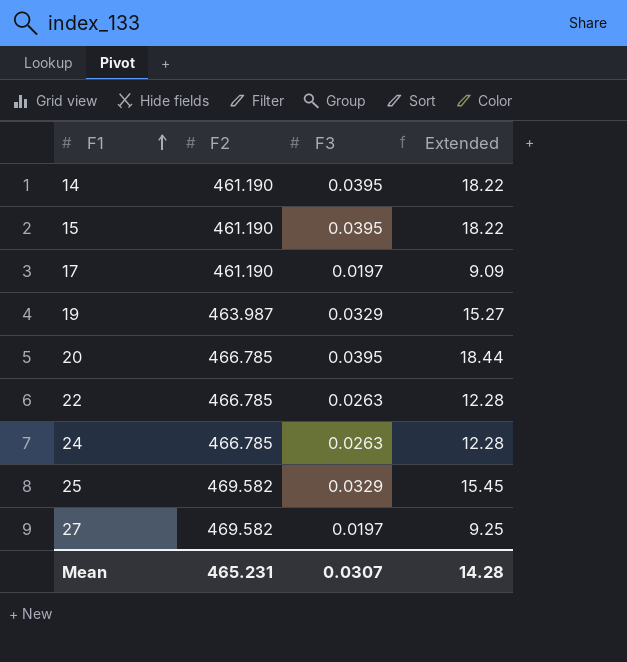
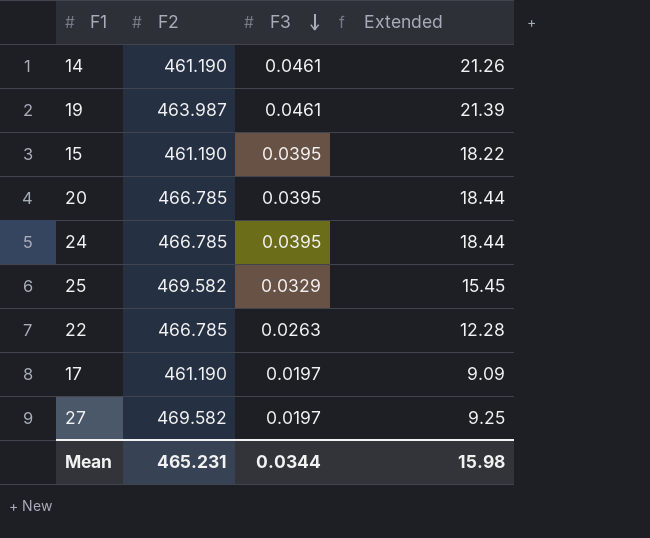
row order: F1 ascending -> F3 descending
14 | F3: 0.0395 -> 0.0461
14 | Extended: 18.22 -> 21.26
19 | F3: 0.0329 -> 0.0461
19 | Extended: 15.27 -> 21.39
24 | F3: 0.0263 -> 0.0395
24 | Extended: 12.28 -> 18.44
Mean | F3: 0.0307 -> 0.0344
Mean | Extended: 14.28 -> 15.98

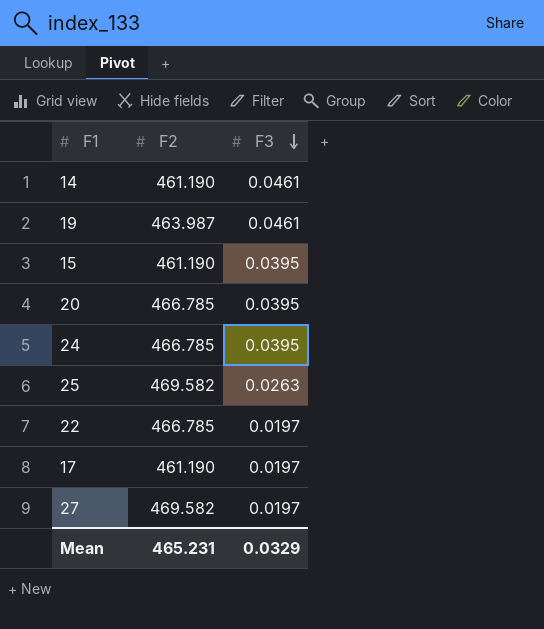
column Extended | formula: [F2] * [F3] -> none
25 | F3: 0.0329 -> 0.0263
22 | F3: 0.0263 -> 0.0197
Mean | F3: 0.0344 -> 0.0329

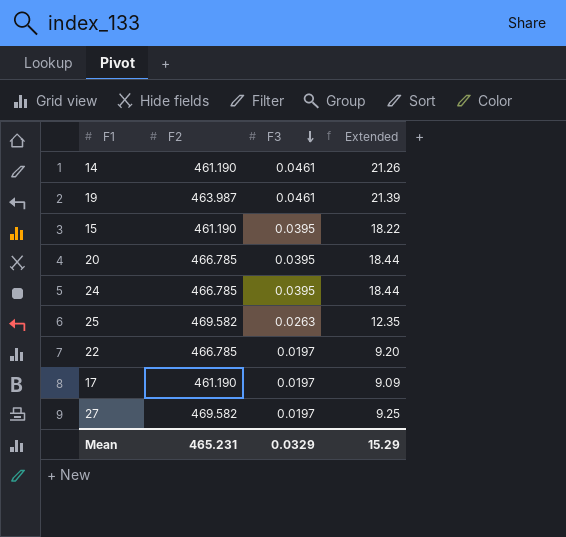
column Extended | formula: none -> [F2] * [F3]

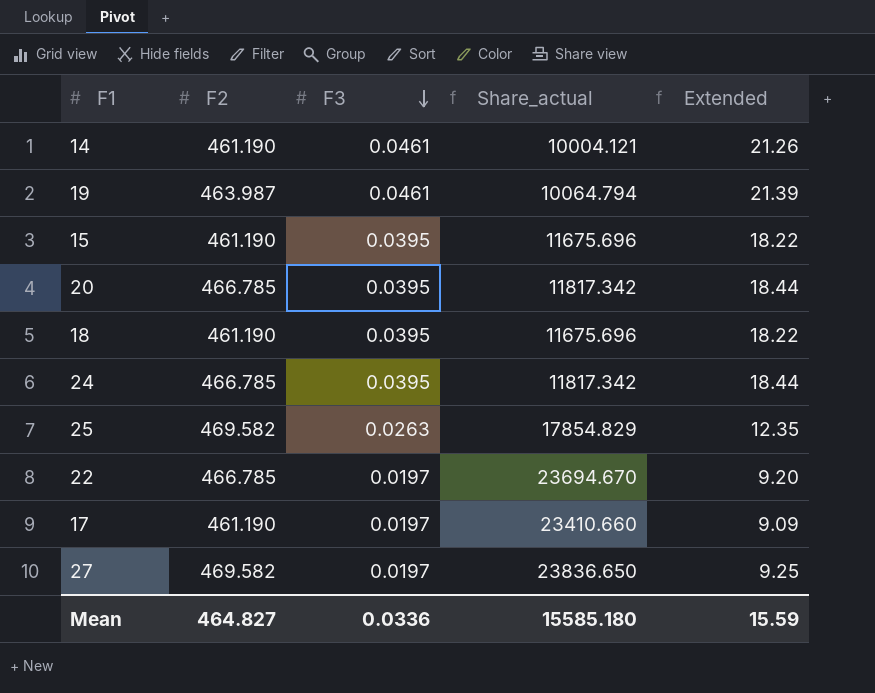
column Share_actual | formula: none -> [F2] / [F3]
row 18: none -> 461.190 | 0.0395 | 11675.696 | 18.22
Mean | F2: 465.231 -> 464.827
Mean | F3: 0.0329 -> 0.0336
Mean | Extended: 15.29 -> 15.59

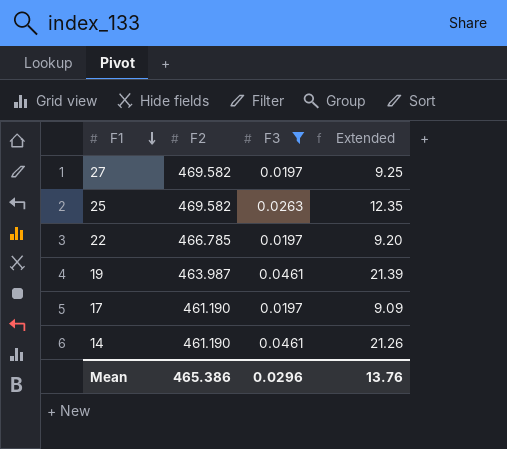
filter: none -> F3 != 0.0395
row order: F3 descending -> F1 descending
column Share_actual | formula: [F2] / [F3] -> none
Mean | F2: 464.827 -> 465.386
Mean | F3: 0.0336 -> 0.0296
Mean | Extended: 15.59 -> 13.76

